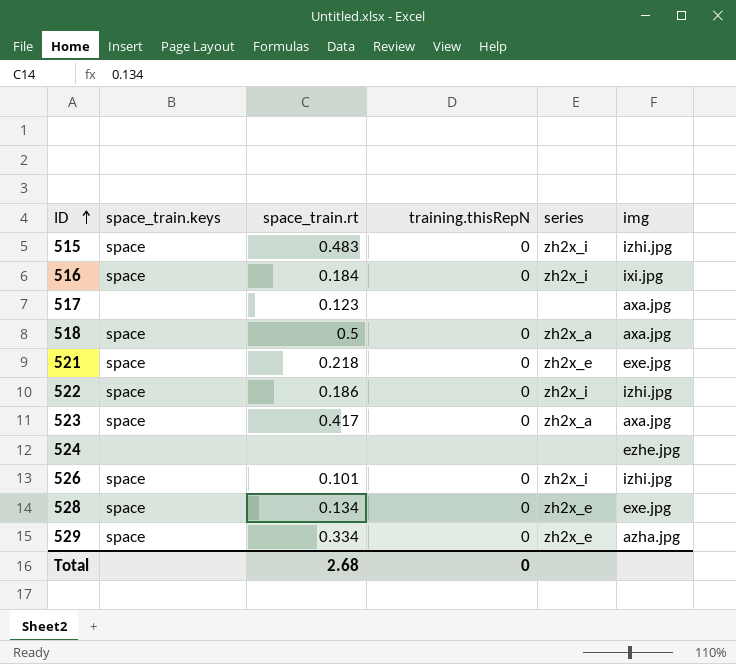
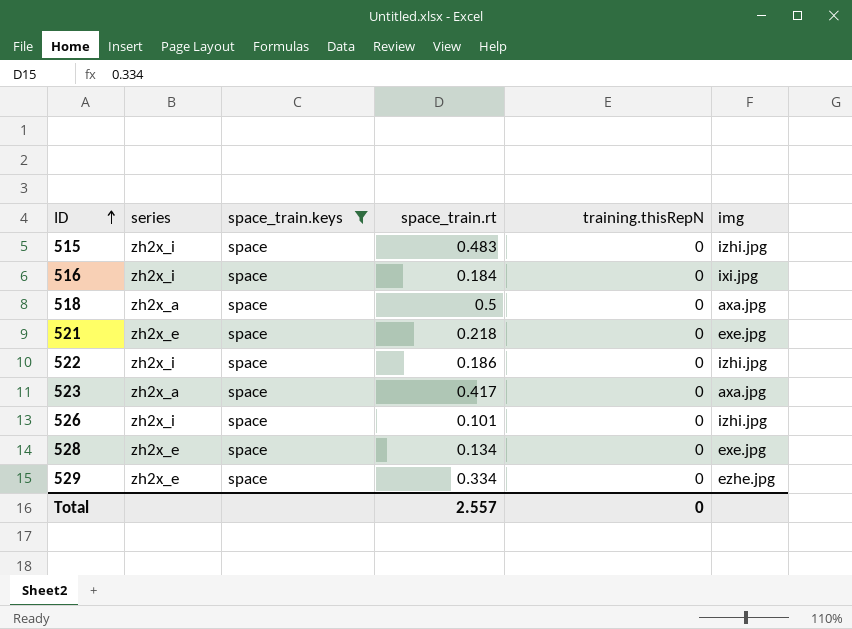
filter: none -> space_train.keys = space
column series | position: 5 -> 2
529 | img: azha.jpg -> ezhe.jpg
Total | space_train.rt: 2.68 -> 2.557

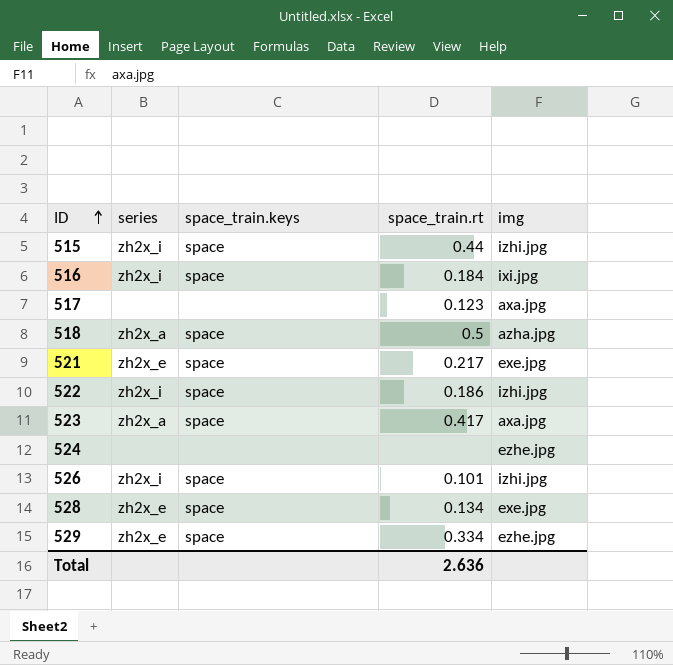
filter: space_train.keys = space -> none
column training.thisRepN | position: 5 -> none
515 | space_train.rt: 0.483 -> 0.44
518 | img: axa.jpg -> azha.jpg
521 | space_train.rt: 0.218 -> 0.217
Total | space_train.rt: 2.557 -> 2.636

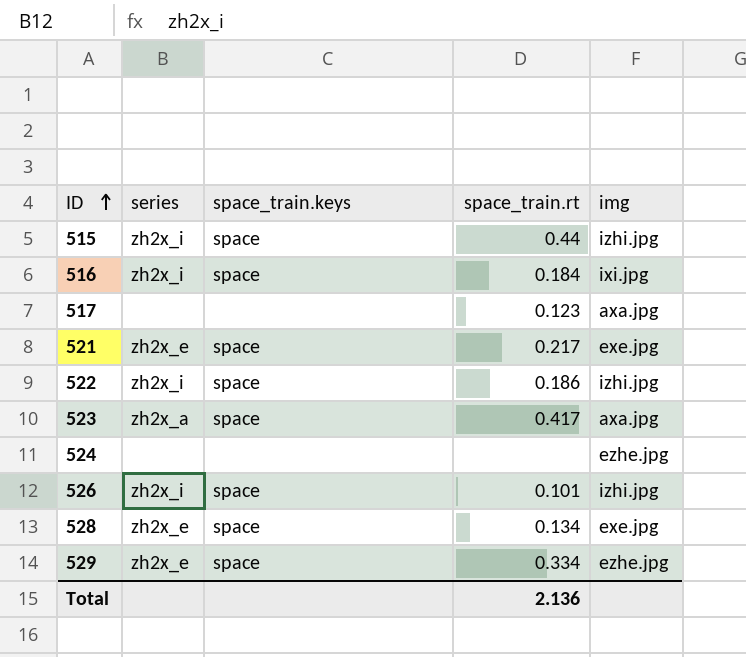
row 518: zh2x_a | space | 0.5 | azha.jpg -> none
Total | space_train.rt: 2.636 -> 2.136

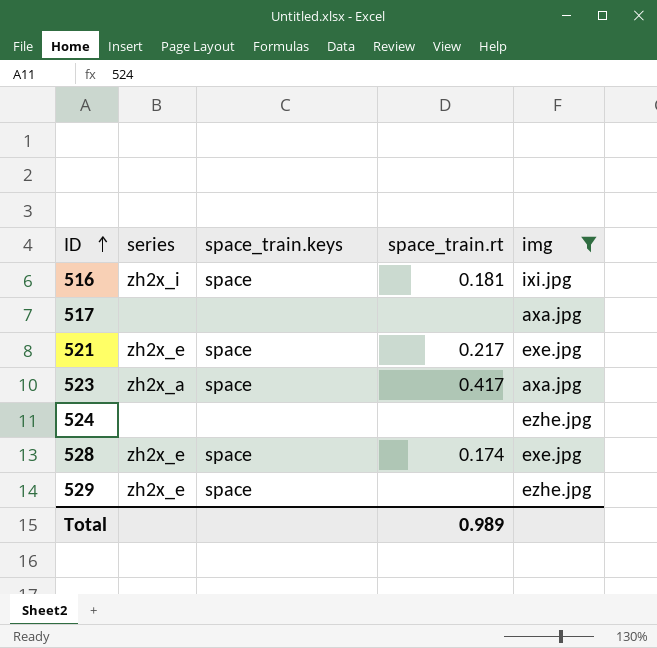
filter: none -> img != izhi.jpg
516 | space_train.rt: 0.184 -> 0.181
517 | space_train.rt: 0.123 -> none
528 | space_train.rt: 0.134 -> 0.174
529 | space_train.rt: 0.334 -> none
Total | space_train.rt: 2.136 -> 0.989

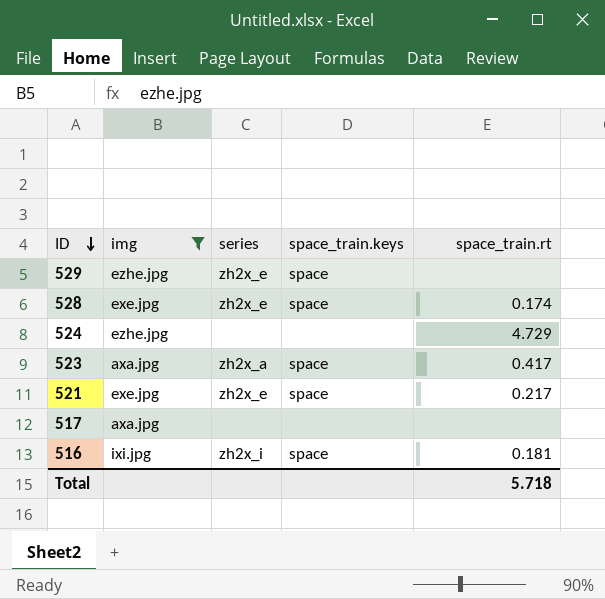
row order: ID ascending -> ID descending
column img | position: 5 -> 2
524 | space_train.rt: none -> 4.729
Total | space_train.rt: 0.989 -> 5.718

